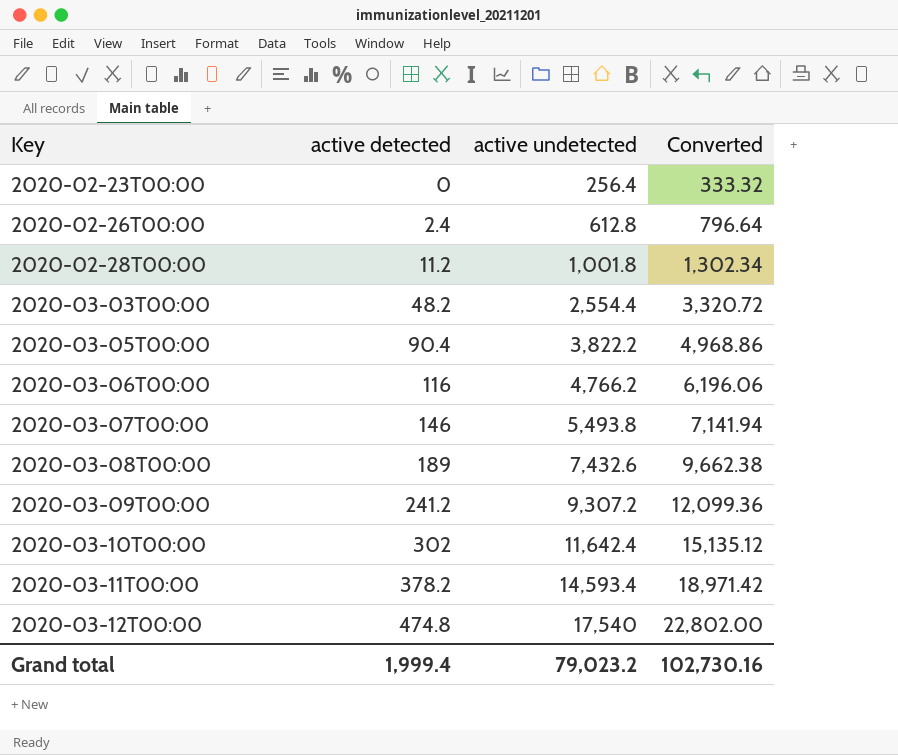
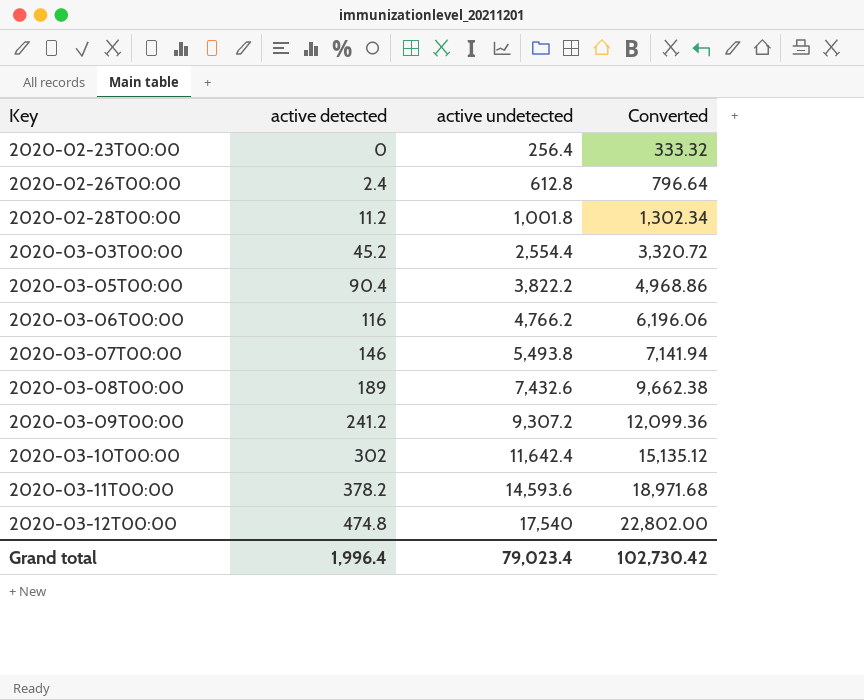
2020-03-03T00:00 | active detected: 48.2 -> 45.2
2020-03-11T00:00 | active undetected: 14,593.4 -> 14,593.6
2020-03-11T00:00 | Converted: 18,971.42 -> 18,971.68
Grand total | active detected: 1,999.4 -> 1,996.4
Grand total | active undetected: 79,023.2 -> 79,023.4
Grand total | Converted: 102,730.16 -> 102,730.42

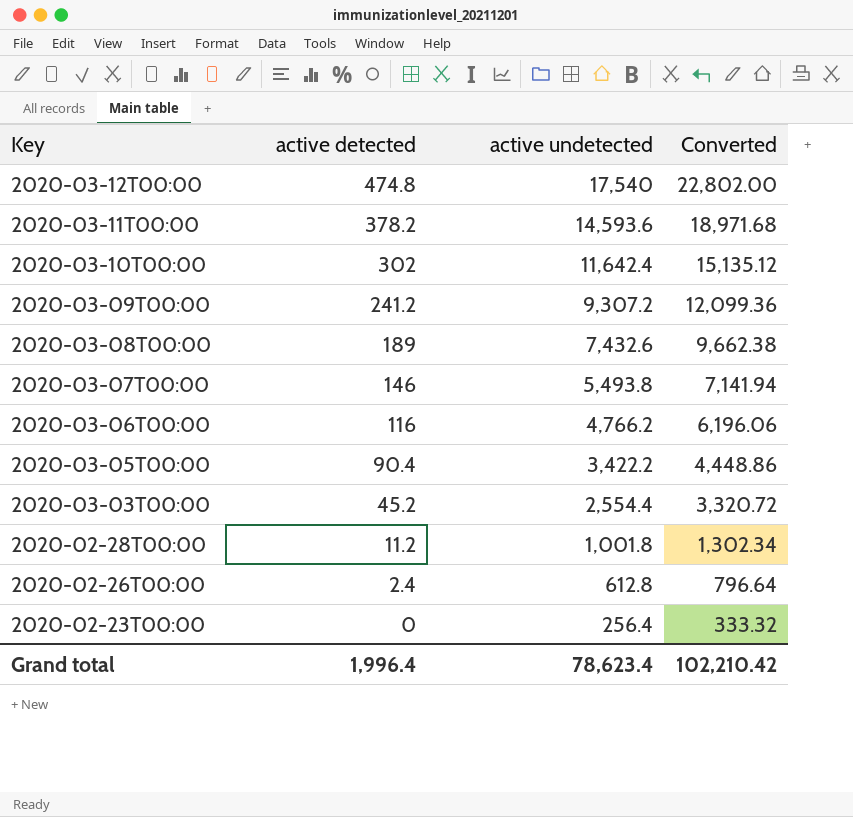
row order: Key ascending -> Key descending
2020-03-05T00:00 | active undetected: 3,822.2 -> 3,422.2
2020-03-05T00:00 | Converted: 4,968.86 -> 4,448.86
Grand total | active undetected: 79,023.4 -> 78,623.4
Grand total | Converted: 102,730.42 -> 102,210.42

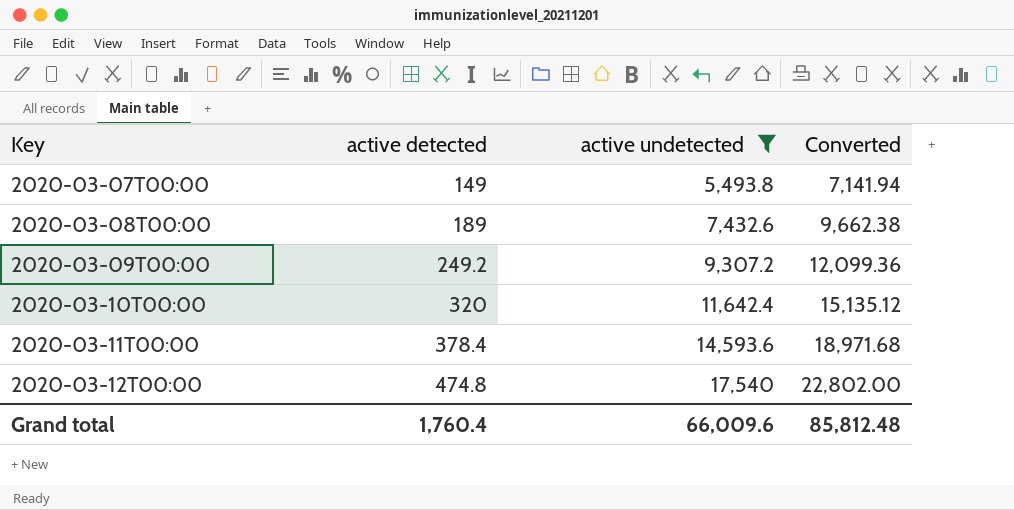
filter: none -> active undetected >= 5,493.8
row order: Key descending -> Key ascending
2020-03-07T00:00 | active detected: 146 -> 149
2020-03-09T00:00 | active detected: 241.2 -> 249.2
2020-03-10T00:00 | active detected: 302 -> 320
2020-03-11T00:00 | active detected: 378.2 -> 378.4
Grand total | active detected: 1,996.4 -> 1,760.4
Grand total | active undetected: 78,623.4 -> 66,009.6
Grand total | Converted: 102,210.42 -> 85,812.48

